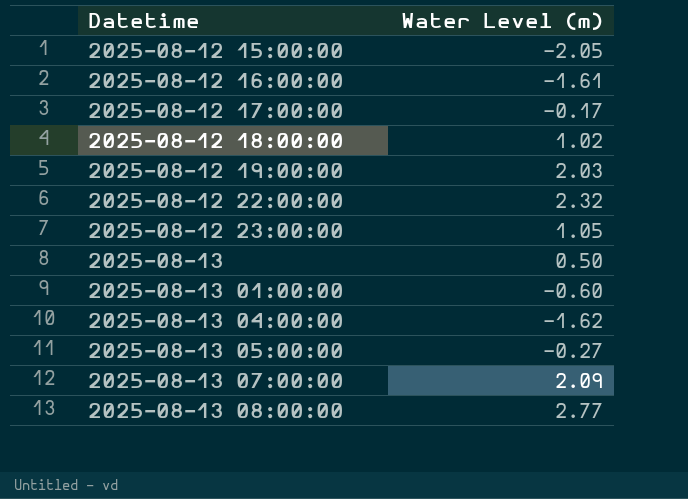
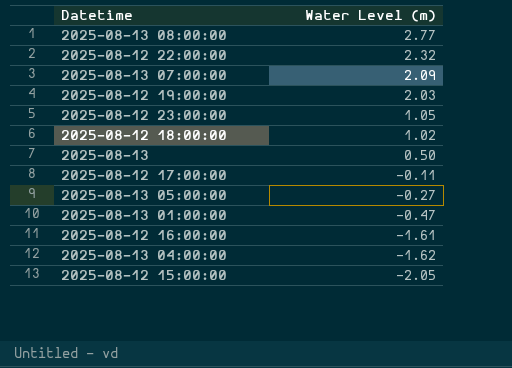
row order: Datetime ascending -> Water Level (m) descending
2025-08-12 17:00:00 | Water Level (m): -0.17 -> -0.11
2025-08-13 01:00:00 | Water Level (m): -0.60 -> -0.47

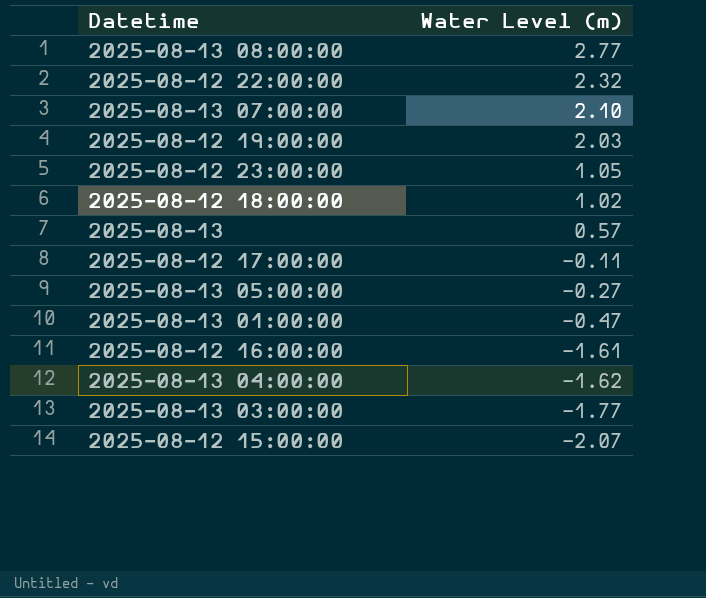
2025-08-13 07:00:00 | Water Level (m): 2.09 -> 2.10
2025-08-13 | Water Level (m): 0.50 -> 0.57
row 2025-08-13 03:00:00: none -> -1.77
2025-08-12 15:00:00 | Water Level (m): -2.05 -> -2.07

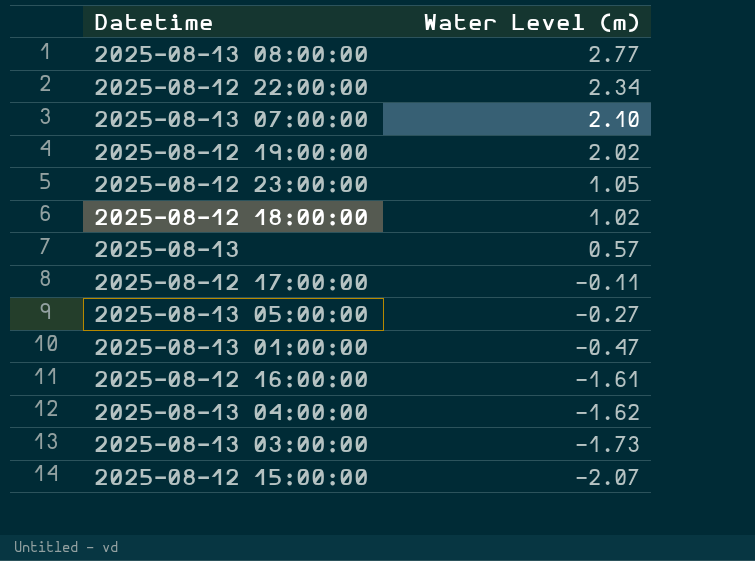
2025-08-12 22:00:00 | Water Level (m): 2.32 -> 2.34
2025-08-12 19:00:00 | Water Level (m): 2.03 -> 2.02
2025-08-13 03:00:00 | Water Level (m): -1.77 -> -1.73

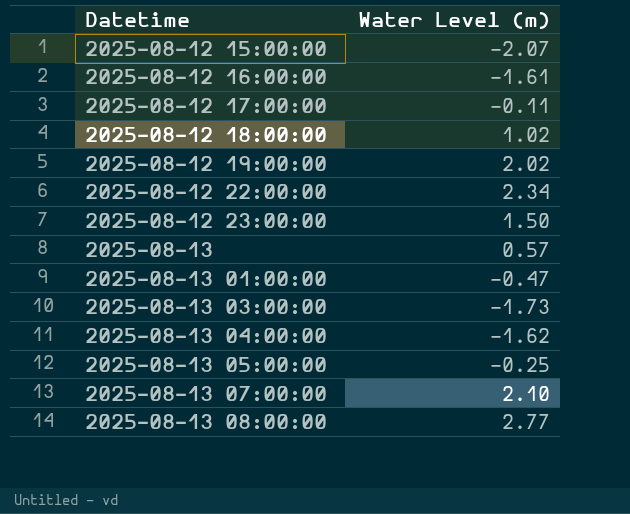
row order: Water Level (m) descending -> Datetime ascending
2025-08-12 23:00:00 | Water Level (m): 1.05 -> 1.50
2025-08-13 05:00:00 | Water Level (m): -0.27 -> -0.25

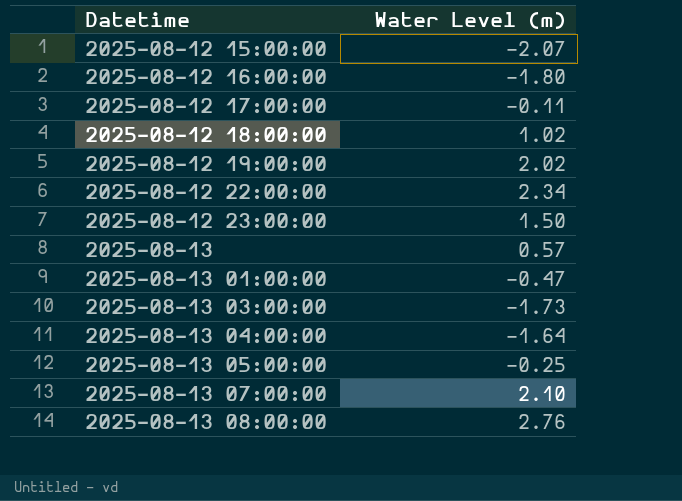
2025-08-12 16:00:00 | Water Level (m): -1.61 -> -1.80
2025-08-13 04:00:00 | Water Level (m): -1.62 -> -1.64
2025-08-13 08:00:00 | Water Level (m): 2.77 -> 2.76

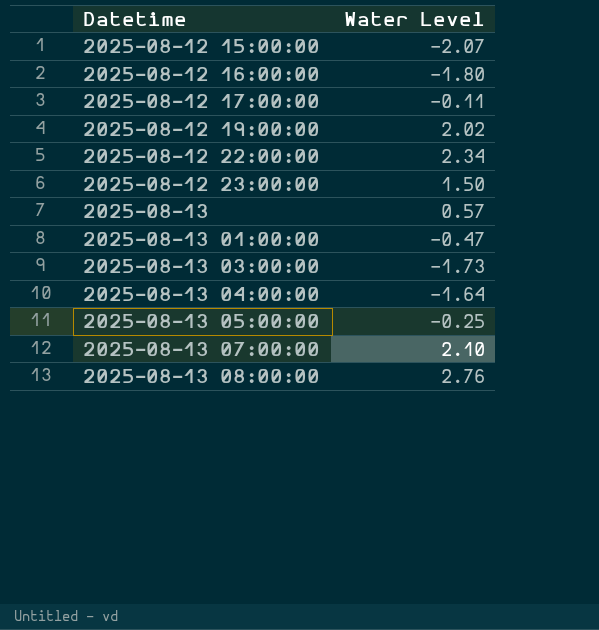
column name: Water Level (m) -> Water Level
row 2025-08-12 18:00:00: 1.02 -> none

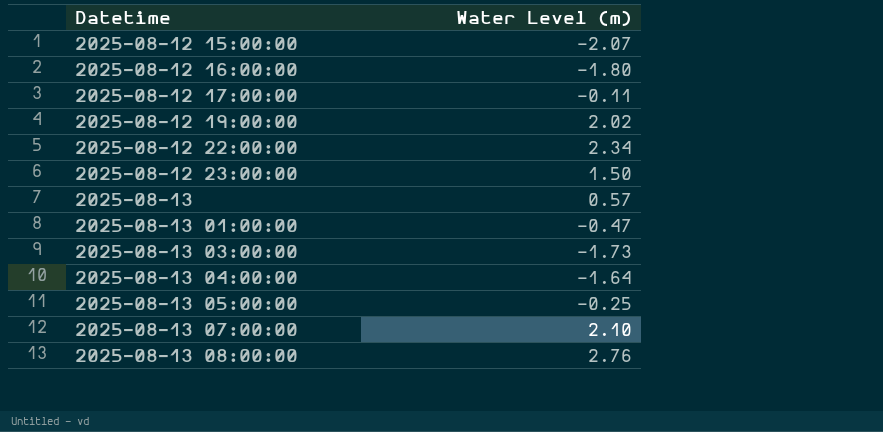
column name: Water Level -> Water Level (m)

